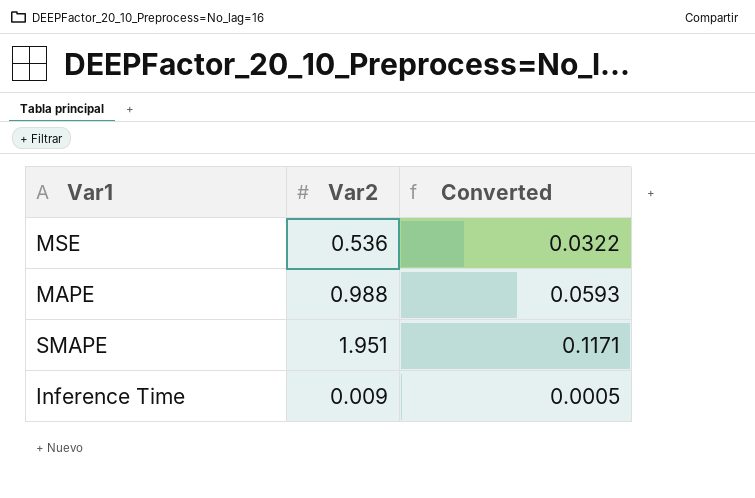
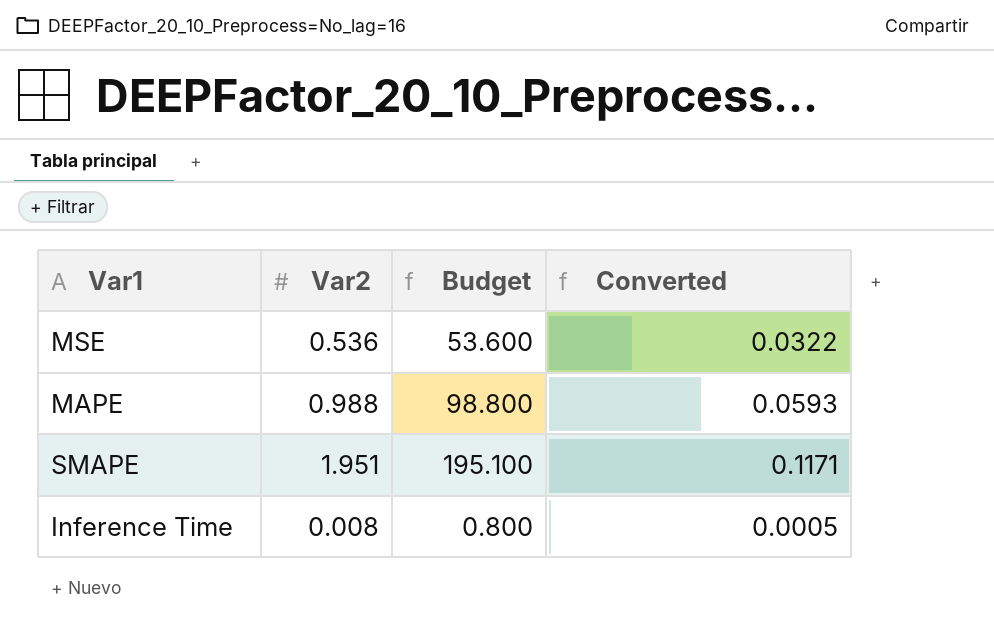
column Budget | formula: none -> [Var2] * 100
Inference Time | Var2: 0.009 -> 0.008

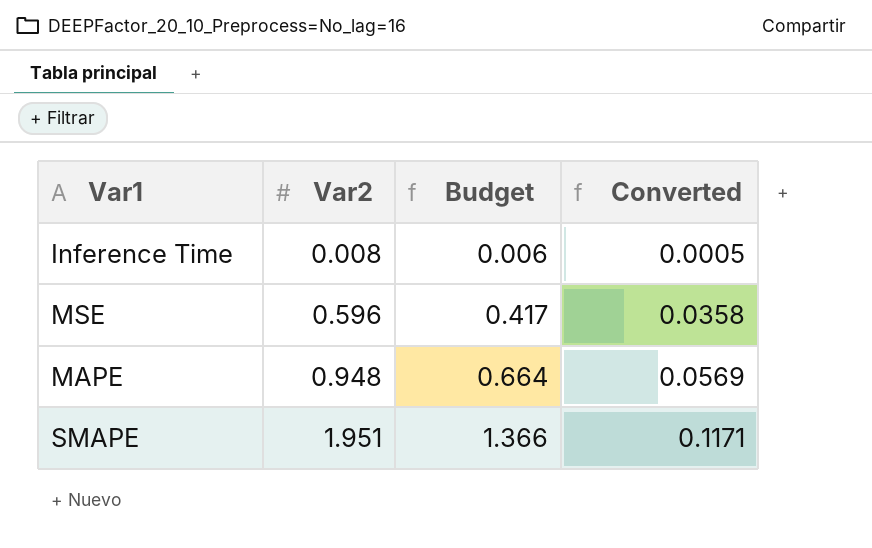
row order: none -> Var2 ascending
column Budget | formula: [Var2] * 100 -> [Var2] * 0.7
MSE | Var2: 0.536 -> 0.596
MSE | Converted: 0.0322 -> 0.0358
MAPE | Var2: 0.988 -> 0.948
MAPE | Converted: 0.0593 -> 0.0569

